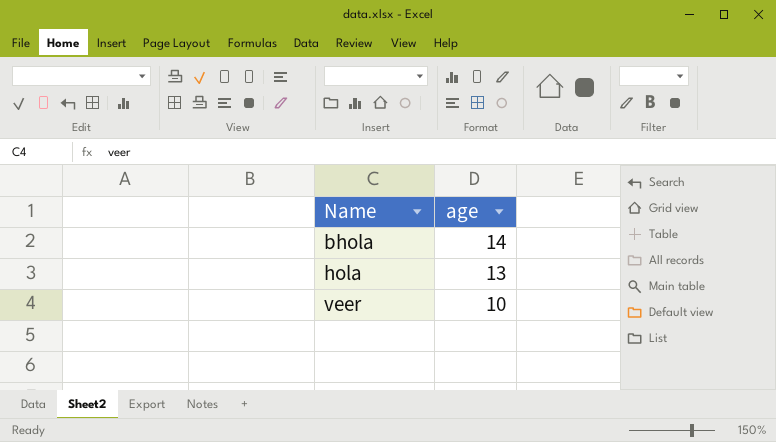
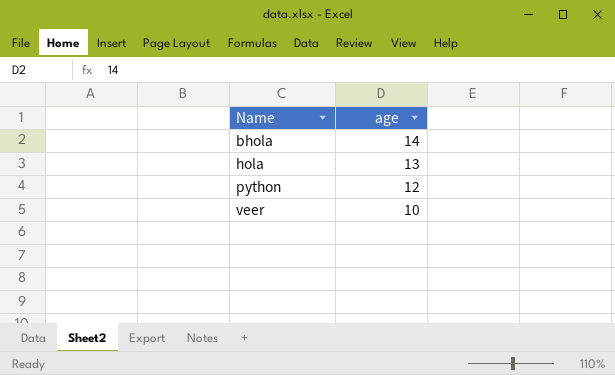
row python: none -> 12

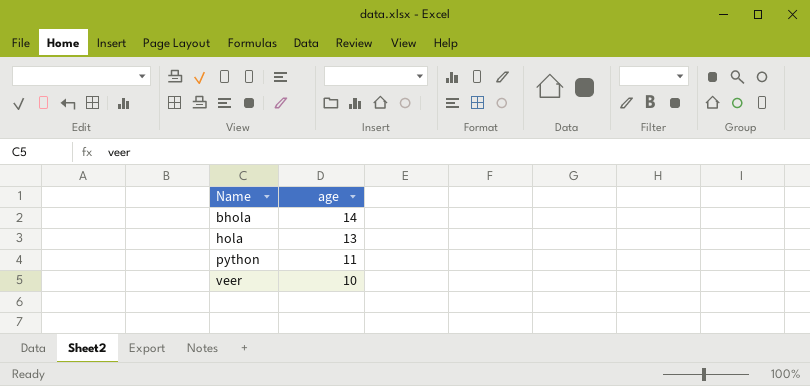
python | age: 12 -> 11

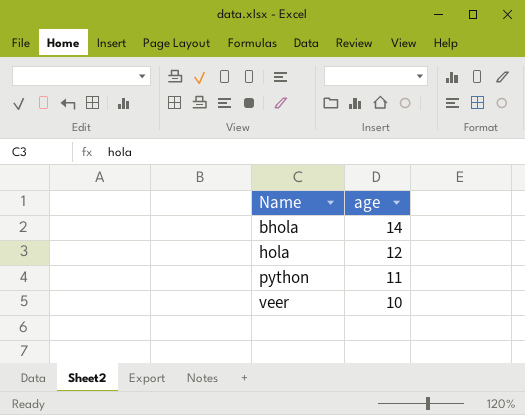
hola | age: 13 -> 12

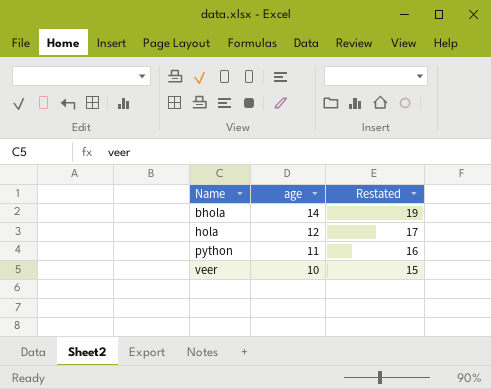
column Restated | formula: none -> [age] + 5

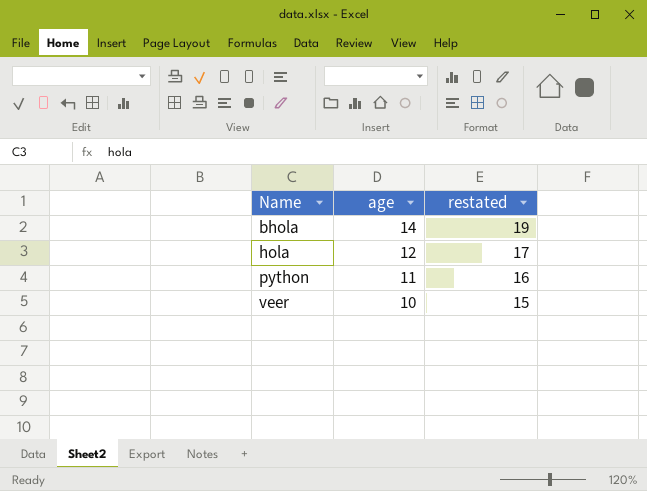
column name: Restated -> restated

